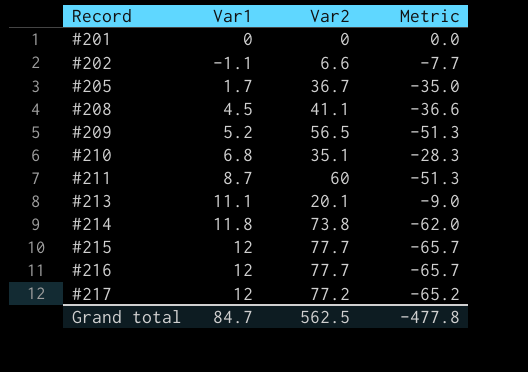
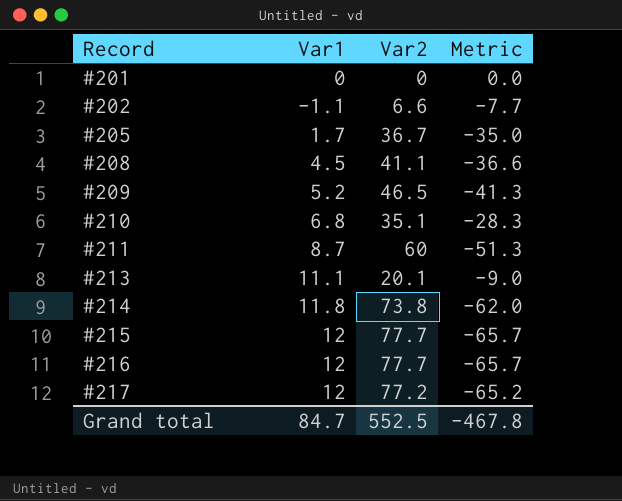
#209 | Var2: 56.5 -> 46.5
#209 | Metric: -51.3 -> -41.3
Grand total | Var2: 562.5 -> 552.5
Grand total | Metric: -477.8 -> -467.8

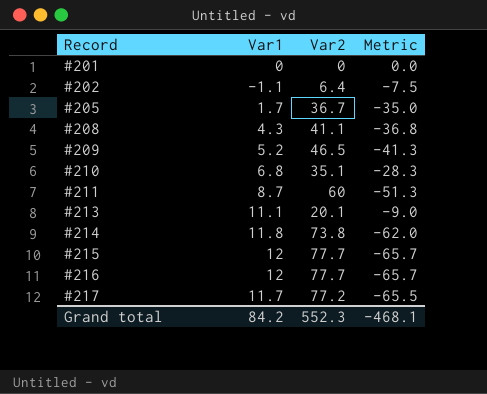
#202 | Var2: 6.6 -> 6.4
#202 | Metric: -7.7 -> -7.5
#208 | Var1: 4.5 -> 4.3
#208 | Metric: -36.6 -> -36.8
#217 | Var1: 12 -> 11.7
#217 | Metric: -65.2 -> -65.5
Grand total | Var1: 84.7 -> 84.2
Grand total | Var2: 552.5 -> 552.3
Grand total | Metric: -467.8 -> -468.1

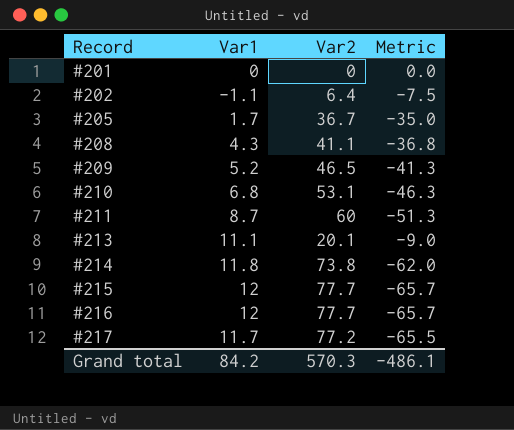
#210 | Var2: 35.1 -> 53.1
#210 | Metric: -28.3 -> -46.3
Grand total | Var2: 552.3 -> 570.3
Grand total | Metric: -468.1 -> -486.1

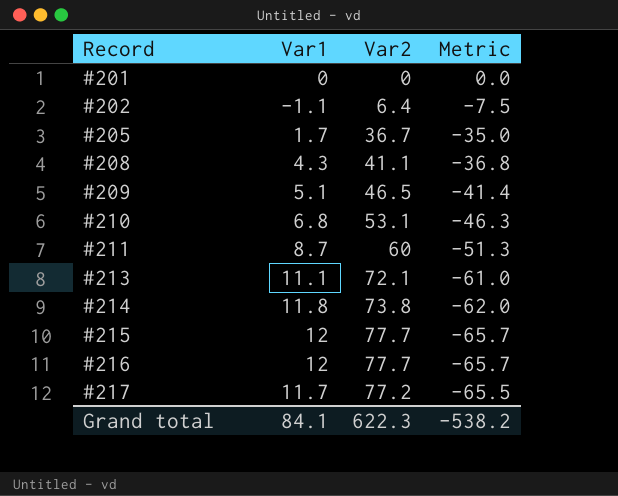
#209 | Var1: 5.2 -> 5.1
#209 | Metric: -41.3 -> -41.4
#213 | Var2: 20.1 -> 72.1
#213 | Metric: -9.0 -> -61.0
Grand total | Var1: 84.2 -> 84.1
Grand total | Var2: 570.3 -> 622.3
Grand total | Metric: -486.1 -> -538.2

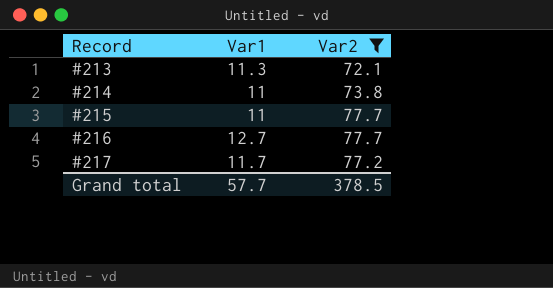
filter: none -> Var2 >= 72.1
column Metric | formula: [Var1] - [Var2] -> none
#213 | Var1: 11.1 -> 11.3
#214 | Var1: 11.8 -> 11
#215 | Var1: 12 -> 11
#216 | Var1: 12 -> 12.7
Grand total | Var1: 84.1 -> 57.7
Grand total | Var2: 622.3 -> 378.5

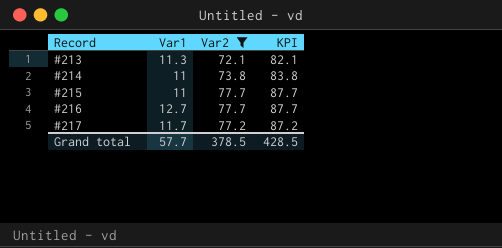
column KPI | formula: none -> [Var2] + 10

